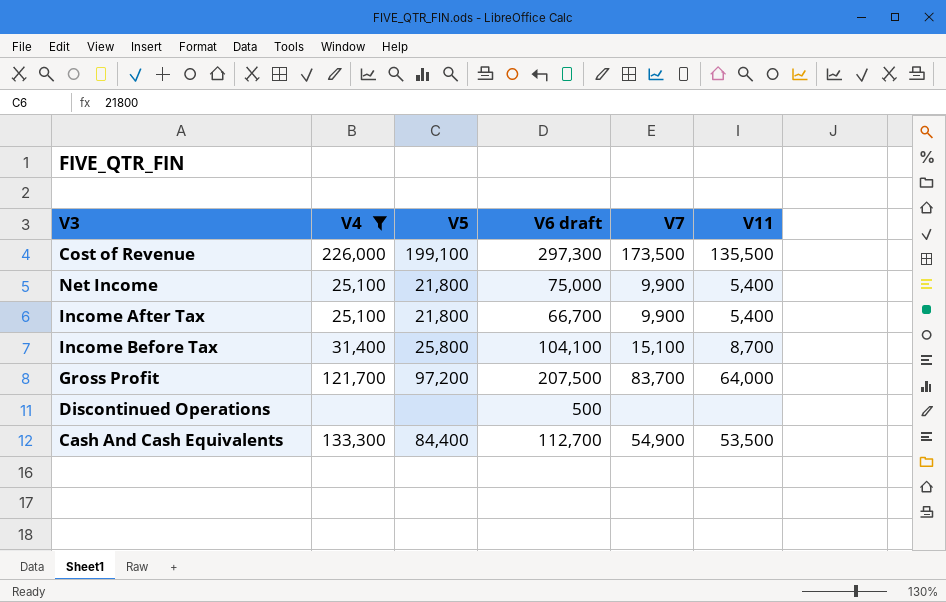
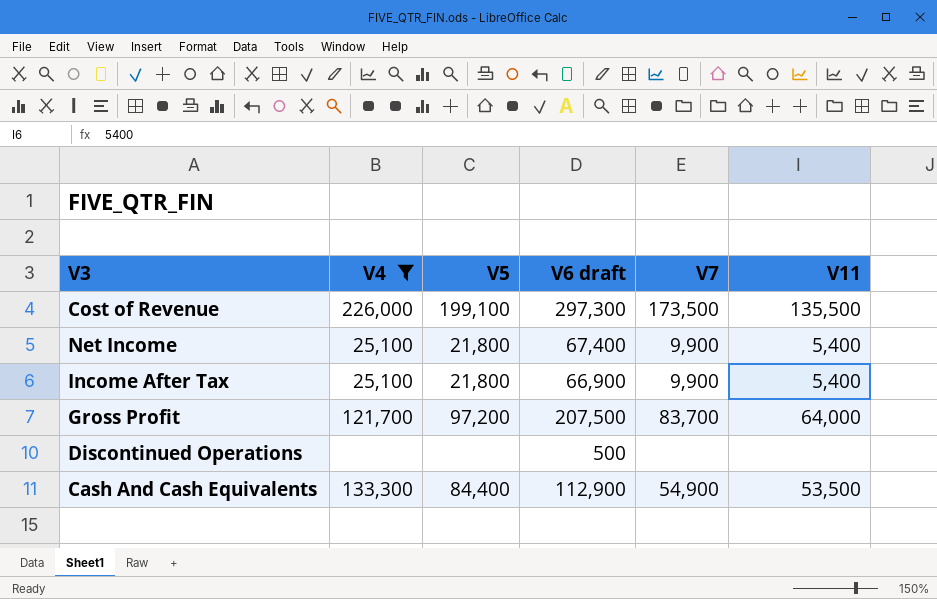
row Income Before Tax: 31,400 | 25,800 | 104,100 | 15,100 | 8,700 -> none
Net Income | V6 draft: 75,000 -> 67,400
Income After Tax | V6 draft: 66,700 -> 66,900
Cash And Cash Equivalents | V6 draft: 112,700 -> 112,900

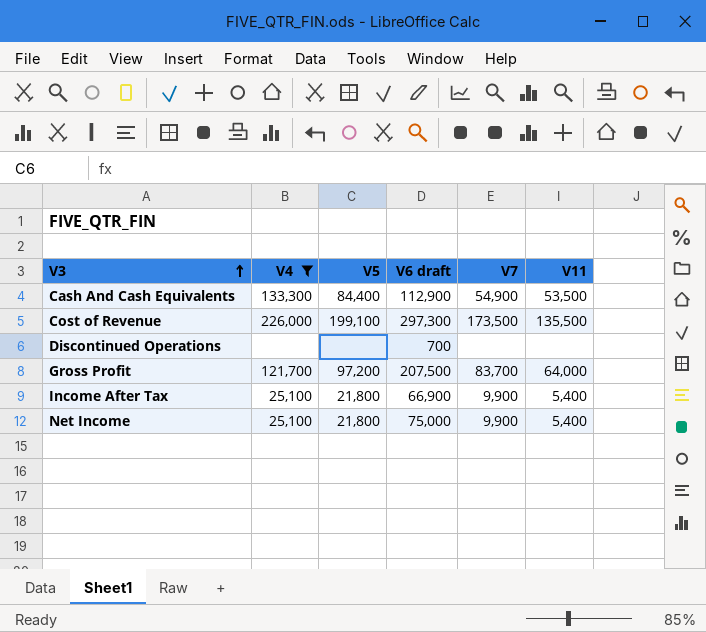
row order: none -> V3 ascending
Discontinued Operations | V6 draft: 500 -> 700
Net Income | V6 draft: 67,400 -> 75,000

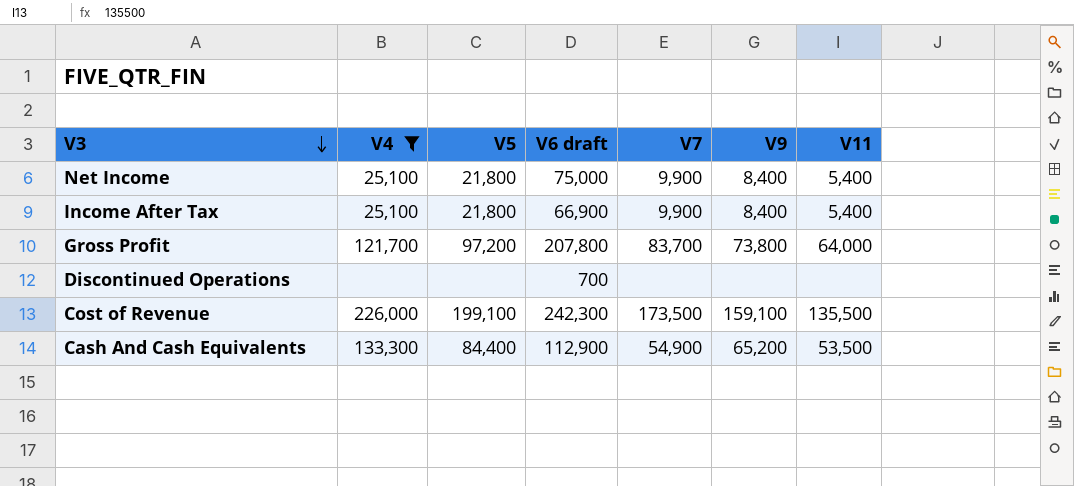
row order: V3 ascending -> V3 descending
column V9 | position: none -> 6
Gross Profit | V6 draft: 207,500 -> 207,800
Cost of Revenue | V6 draft: 297,300 -> 242,300

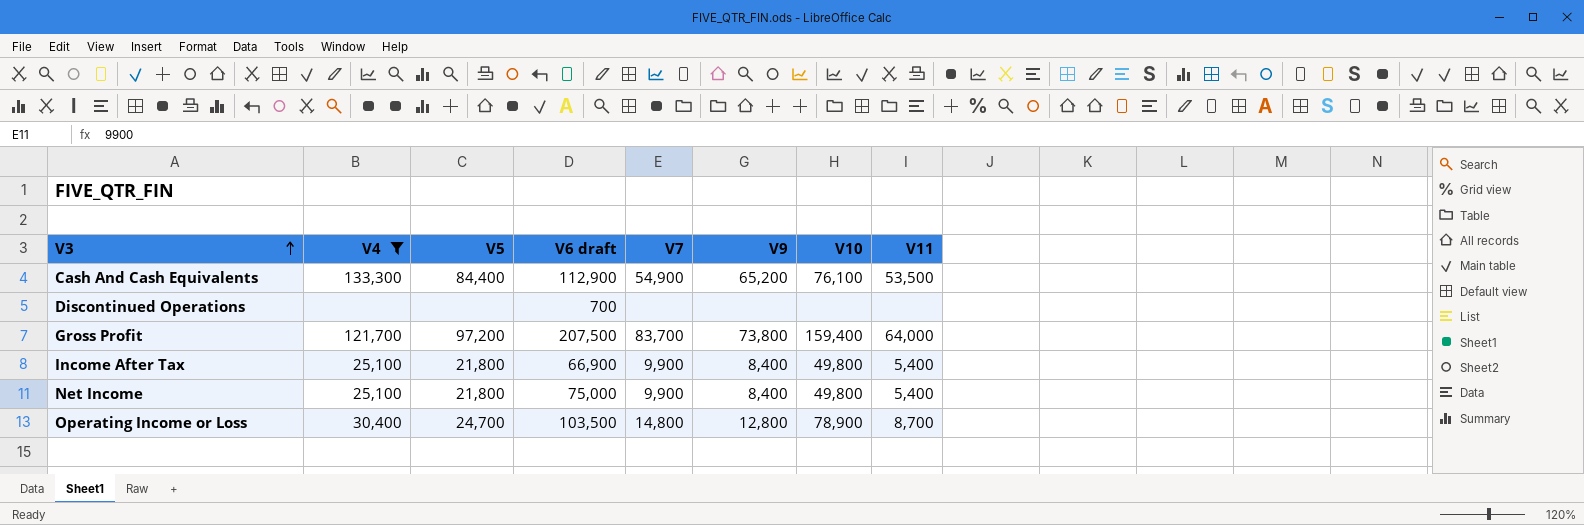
row order: V3 descending -> V3 ascending
column V10 | position: none -> 7
row Cost of Revenue: 226,000 | 199,100 | 242,300 | 173,500 | 159,100 | 135,500 -> none
Gross Profit | V6 draft: 207,800 -> 207,500
row Operating Income or Loss: none -> 30,400 | 24,700 | 103,500 | 14,800 | 12,800 | 78,900 | 8,700

